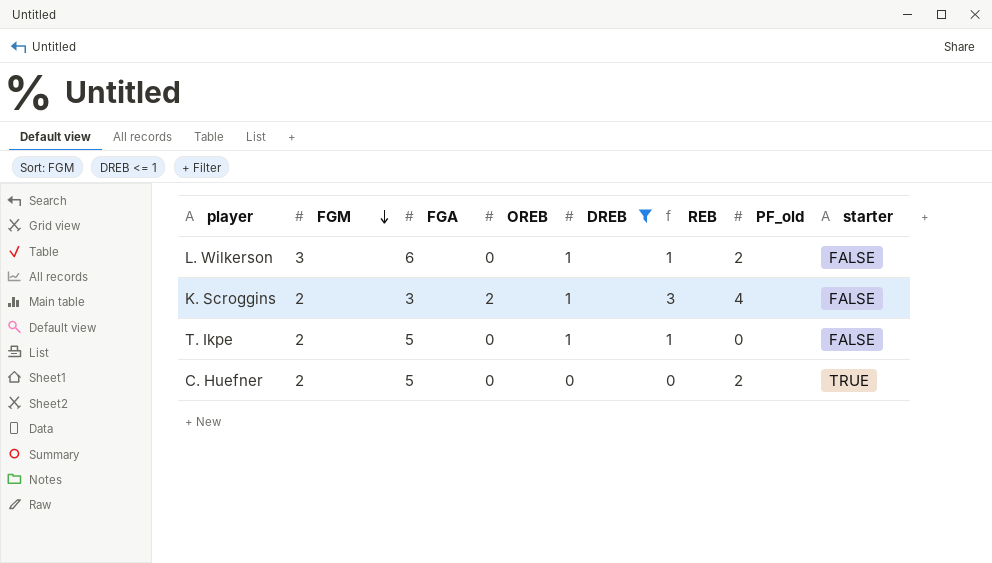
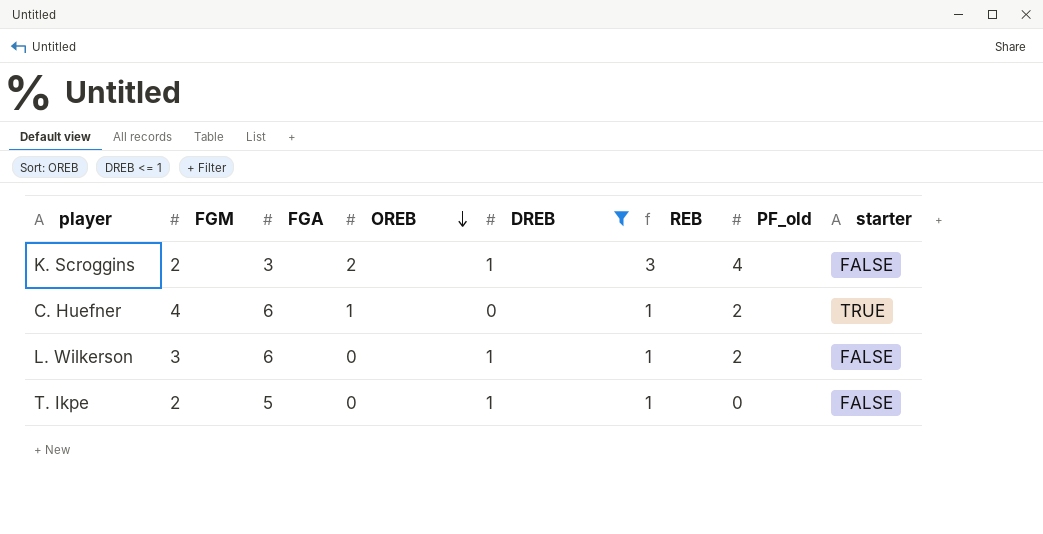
row order: FGM descending -> OREB descending
C. Huefner | FGM: 2 -> 4
C. Huefner | FGA: 5 -> 6
C. Huefner | OREB: 0 -> 1
C. Huefner | REB: 0 -> 1

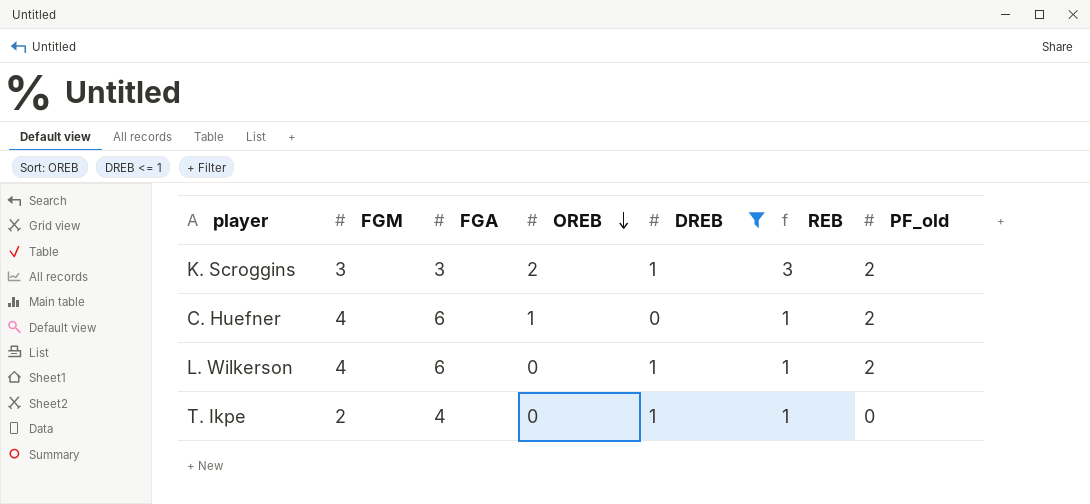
column starter | position: 8 -> none
K. Scroggins | FGM: 2 -> 3
K. Scroggins | PF_old: 4 -> 2
L. Wilkerson | FGM: 3 -> 4
T. Ikpe | FGA: 5 -> 4

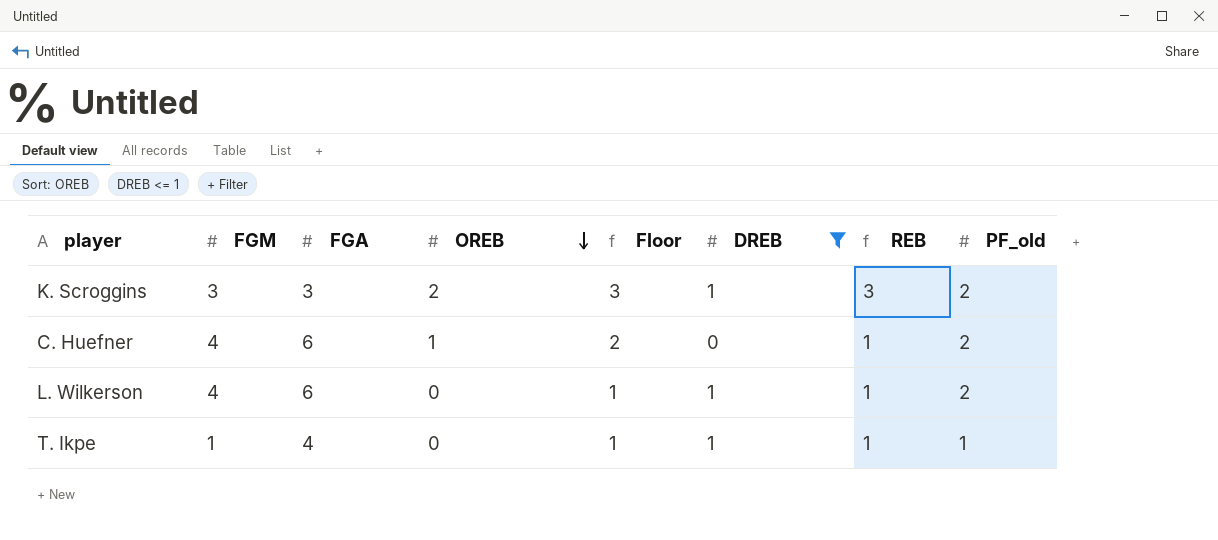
column Floor | formula: none -> [OREB] + 1
T. Ikpe | FGM: 2 -> 1
T. Ikpe | PF_old: 0 -> 1

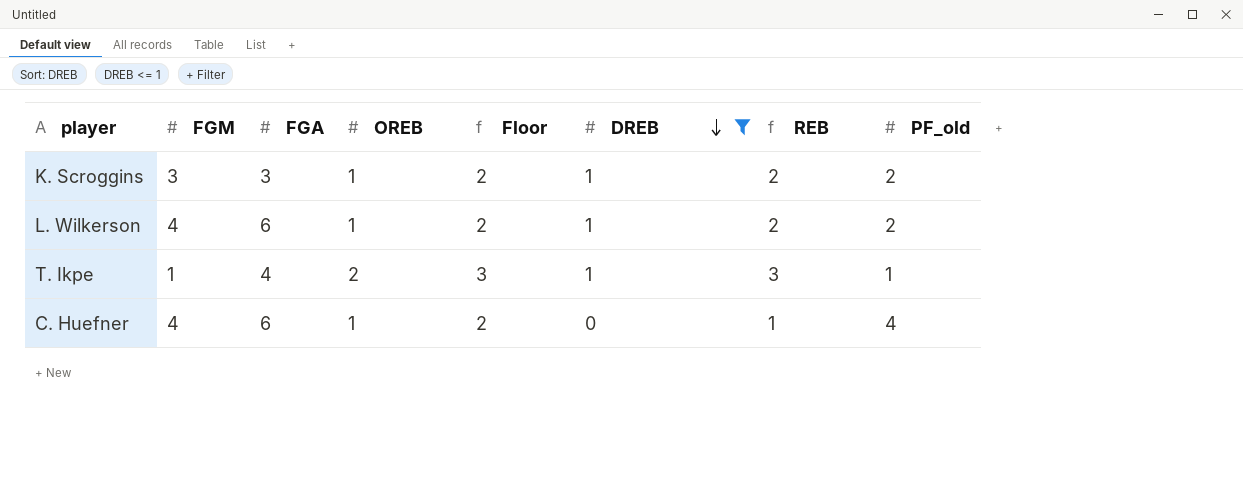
row order: OREB descending -> DREB descending
K. Scroggins | OREB: 2 -> 1
K. Scroggins | Floor: 3 -> 2
K. Scroggins | REB: 3 -> 2
L. Wilkerson | OREB: 0 -> 1
L. Wilkerson | Floor: 1 -> 2
L. Wilkerson | REB: 1 -> 2
T. Ikpe | OREB: 0 -> 2
T. Ikpe | Floor: 1 -> 3
T. Ikpe | REB: 1 -> 3
C. Huefner | PF_old: 2 -> 4

